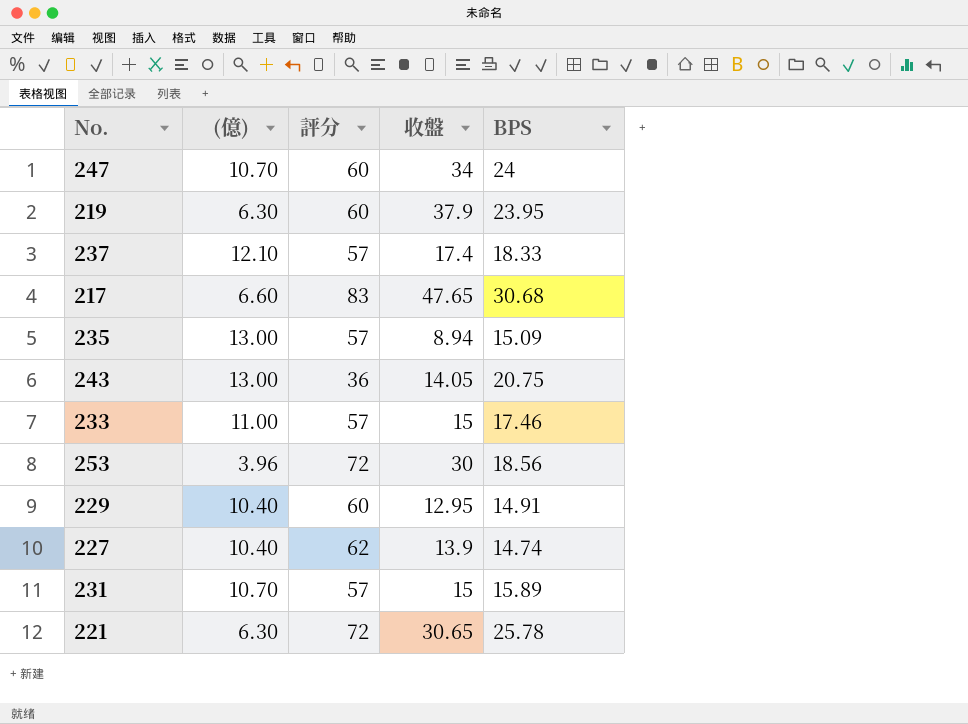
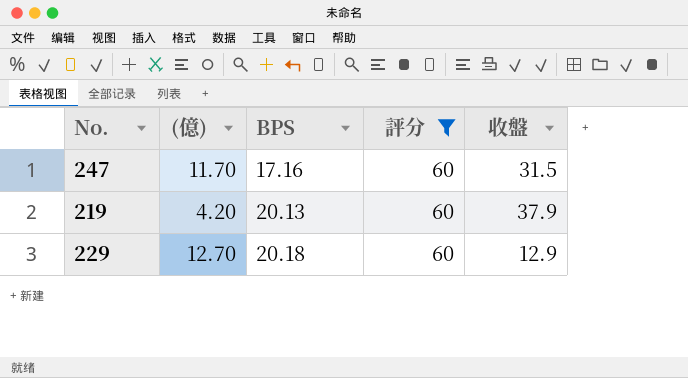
filter: none -> 評分 = 60
column BPS | position: 5 -> 3
247 | (億): 10.70 -> 11.70
247 | BPS: 24 -> 17.16
247 | 收盤: 34 -> 31.5
219 | (億): 6.30 -> 4.20
219 | BPS: 23.95 -> 20.13
229 | (億): 10.40 -> 12.70
229 | BPS: 14.91 -> 20.18
229 | 收盤: 12.95 -> 12.9

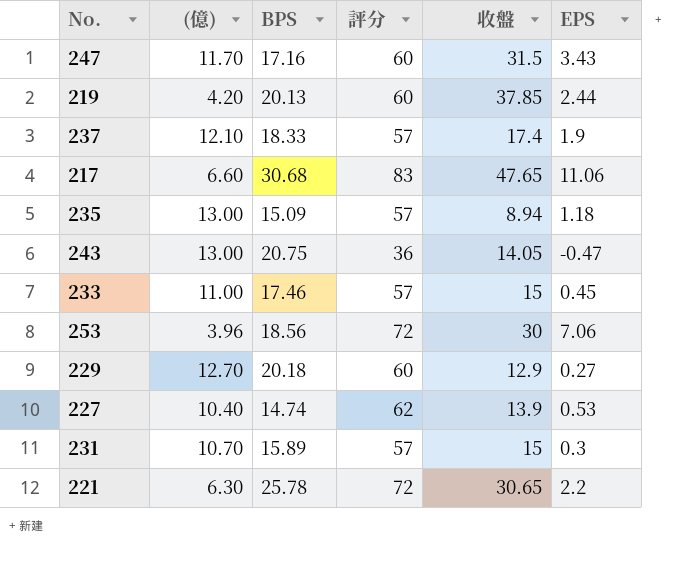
filter: 評分 = 60 -> none
column EPS | position: none -> 6
219 | 收盤: 37.9 -> 37.85

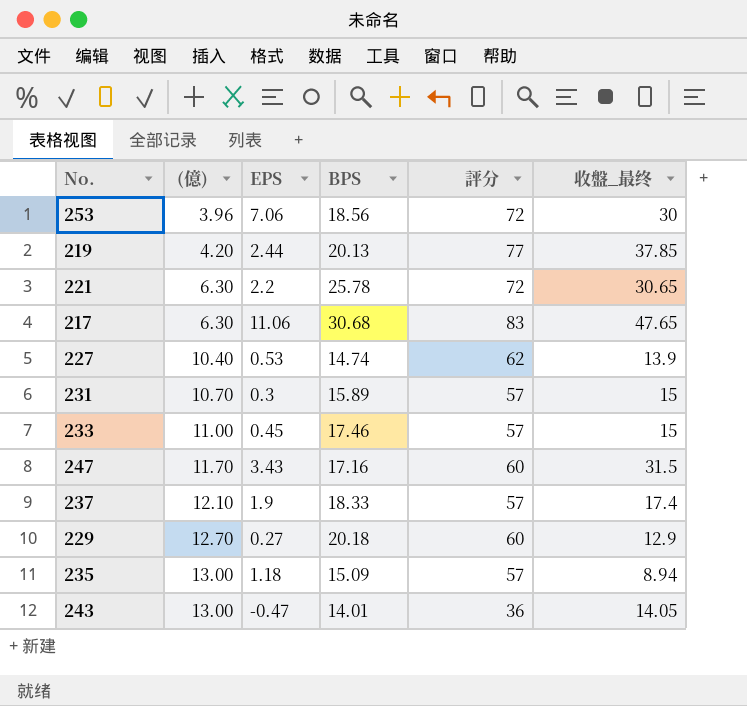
row order: none -> (億) ascending
column EPS | position: 6 -> 3
column name: 收盤 -> 收盤_最终
219 | 評分: 60 -> 77
217 | (億): 6.60 -> 6.30
243 | BPS: 20.75 -> 14.01

